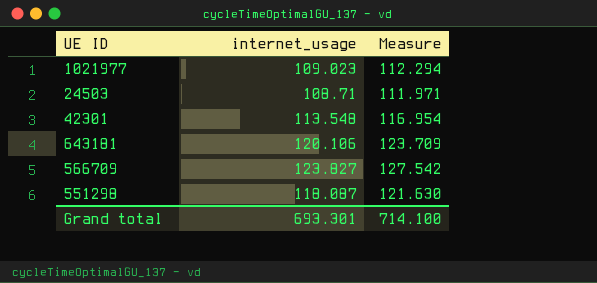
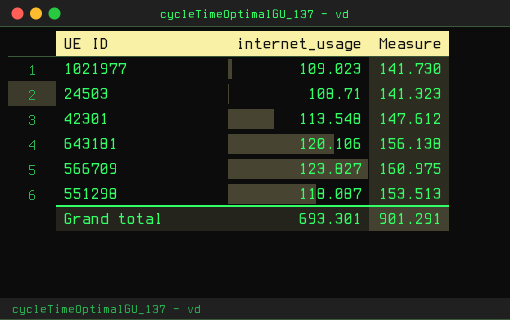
column Measure | formula: [internet_usage] * 1.03 -> [internet_usage] * 1.3
Grand total | Measure: 714.100 -> 901.291

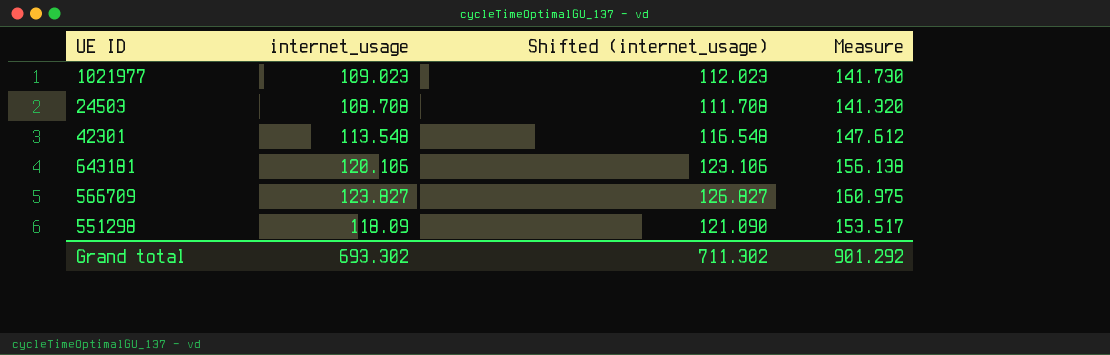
column Shifted (internet_usage) | formula: none -> [internet_usage] + 3
24503 | internet_usage: 108.71 -> 108.708
24503 | Measure: 141.323 -> 141.320
551298 | internet_usage: 118.087 -> 118.09
551298 | Measure: 153.513 -> 153.517
Grand total | internet_usage: 693.301 -> 693.302
Grand total | Measure: 901.291 -> 901.292

